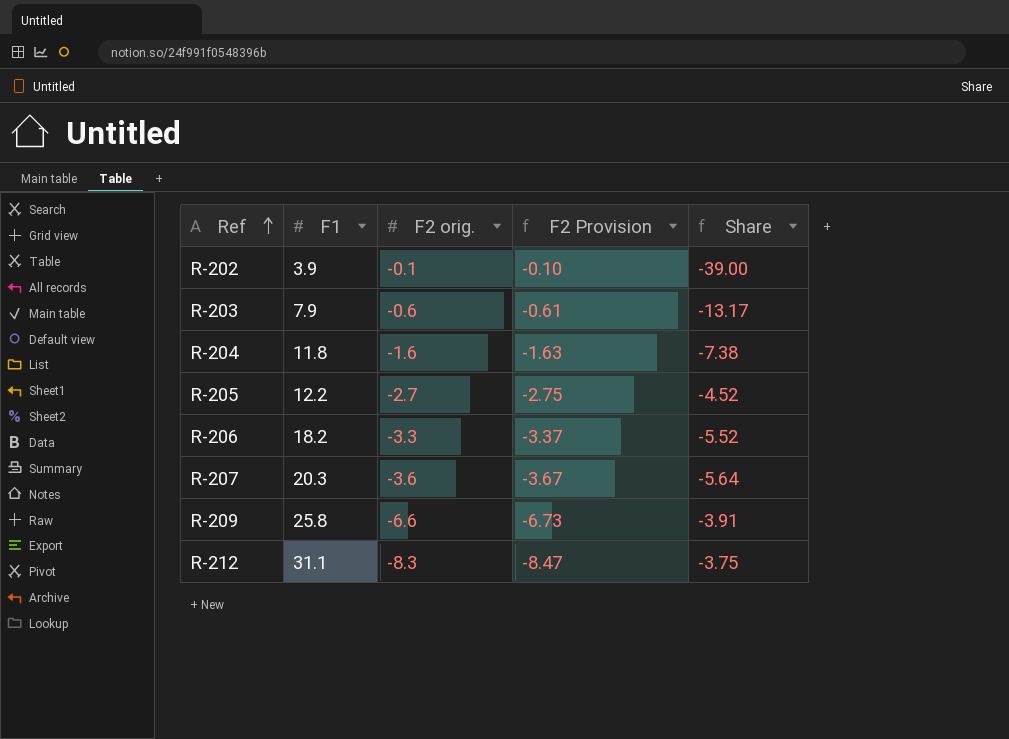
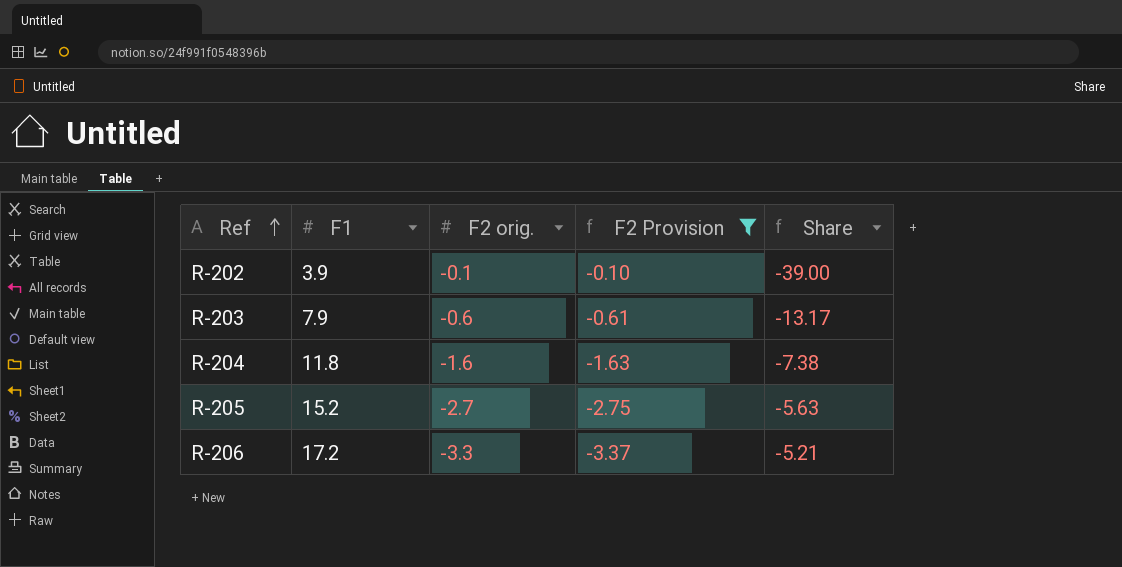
filter: none -> F2 Provision >= -3.37
R-205 | F1: 12.2 -> 15.2
R-205 | Share: -4.52 -> -5.63
R-206 | F1: 18.2 -> 17.2
R-206 | Share: -5.52 -> -5.21

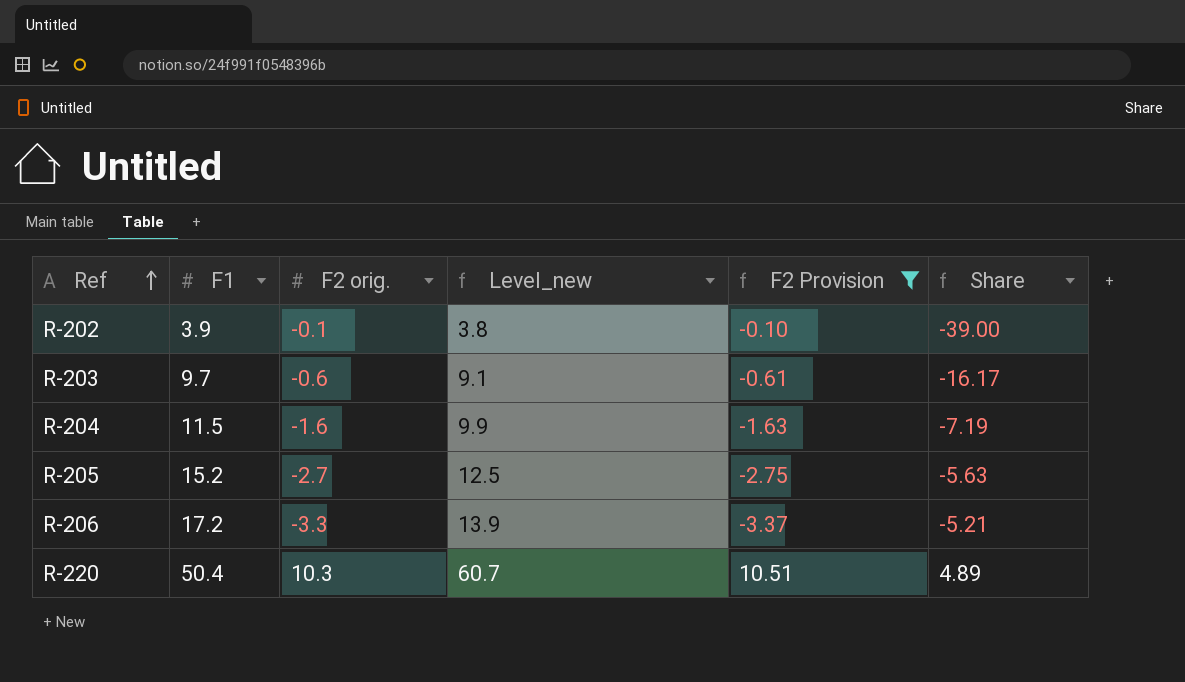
column Level_new | formula: none -> [F1] + [F2 orig.]
R-203 | F1: 7.9 -> 9.7
R-203 | Share: -13.17 -> -16.17
R-204 | F1: 11.8 -> 11.5
R-204 | Share: -7.38 -> -7.19
row R-220: none -> 50.4 | 10.3 | 60.7 | 10.51 | 4.89

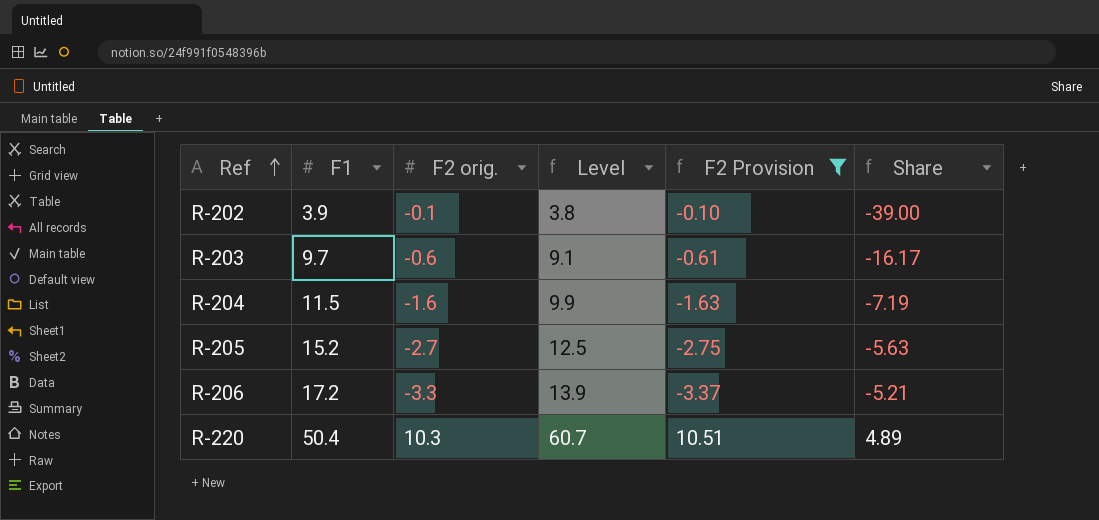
column name: Level_new -> Level

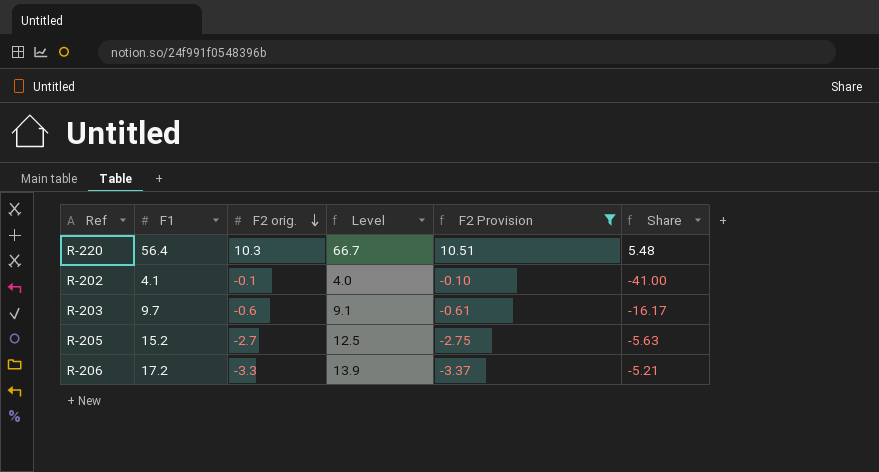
row order: Ref ascending -> F2 orig. descending
row R-204: 11.5 | -1.6 | 9.9 | -1.63 | -7.19 -> none
R-220 | F1: 50.4 -> 56.4
R-220 | Level: 60.7 -> 66.7
R-220 | Share: 4.89 -> 5.48
R-202 | F1: 3.9 -> 4.1
R-202 | Level: 3.8 -> 4.0
R-202 | Share: -39.00 -> -41.00

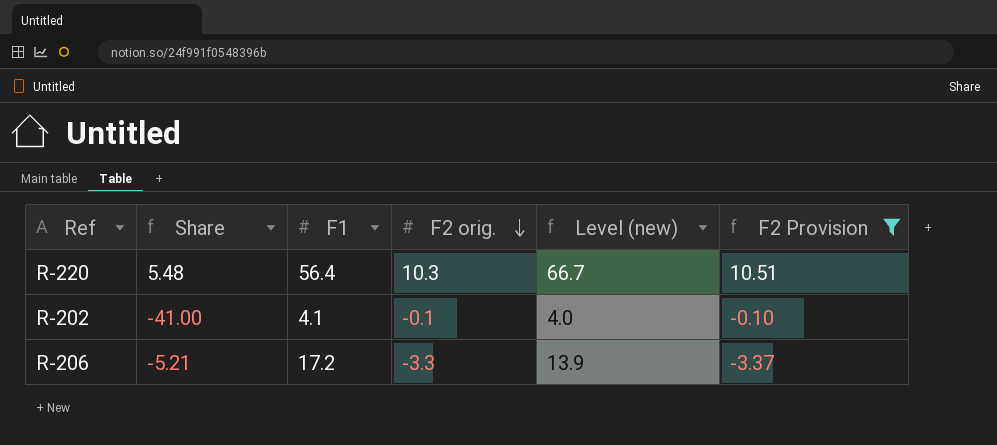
column Share | position: 6 -> 2
column name: Level -> Level (new)
row R-203: 9.7 | -0.6 | 9.1 | -0.61 | -16.17 -> none
row R-205: 15.2 | -2.7 | 12.5 | -2.75 | -5.63 -> none

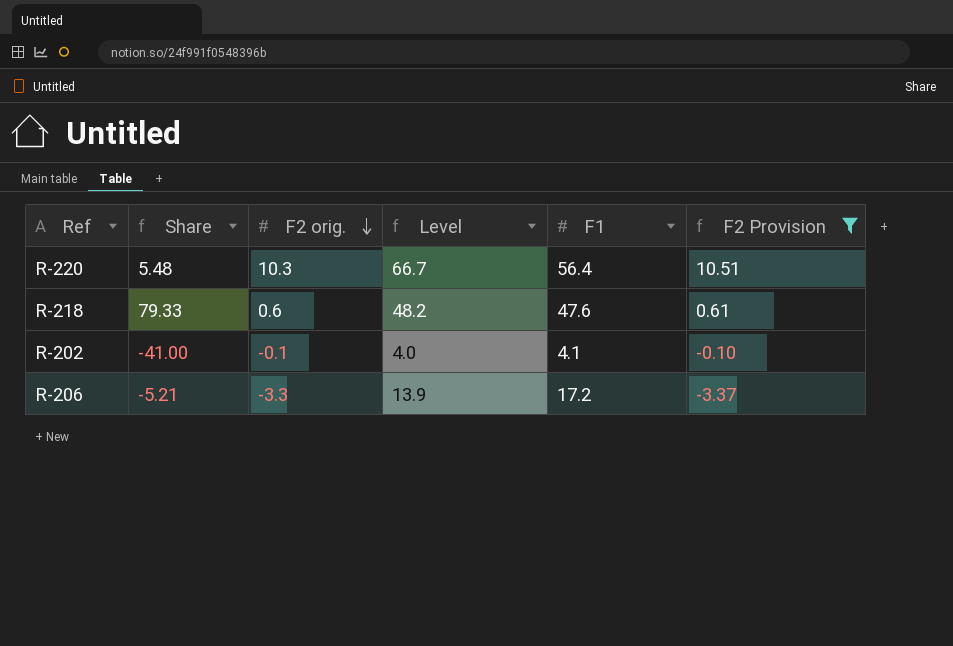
column name: Level (new) -> Level
column F1 | position: 3 -> 5
row R-218: none -> 79.33 | 0.6 | 48.2 | 47.6 | 0.61

